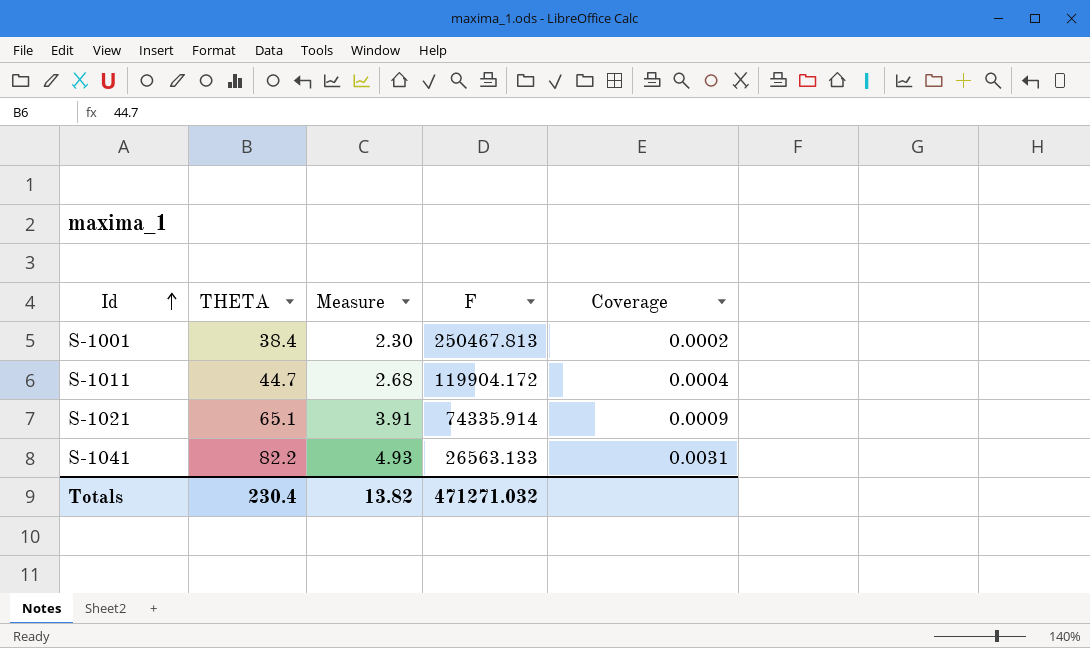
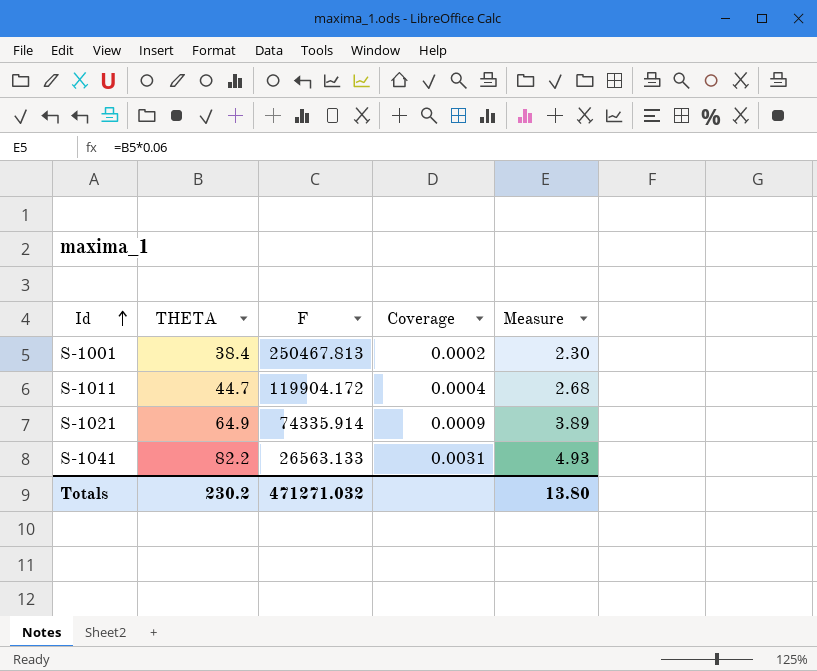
column Measure | position: 3 -> 5
S-1021 | THETA: 65.1 -> 64.9
S-1021 | Measure: 3.91 -> 3.89
Totals | THETA: 230.4 -> 230.2
Totals | Measure: 13.82 -> 13.80

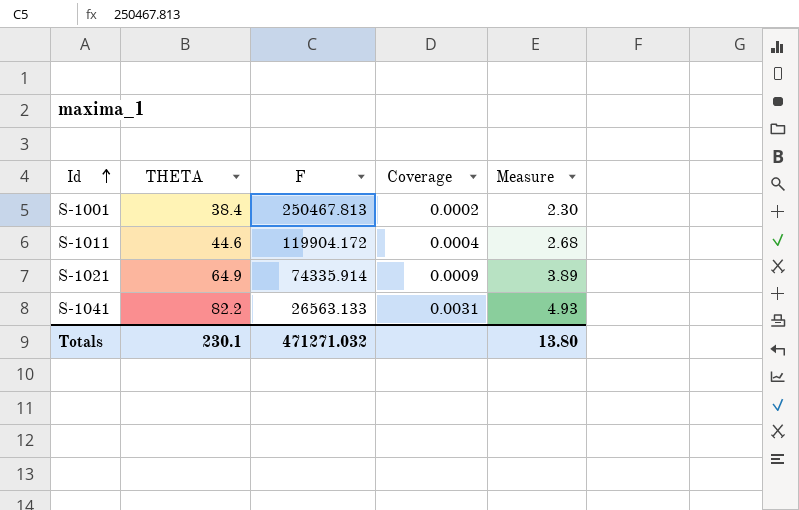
S-1011 | THETA: 44.7 -> 44.6
Totals | THETA: 230.2 -> 230.1

